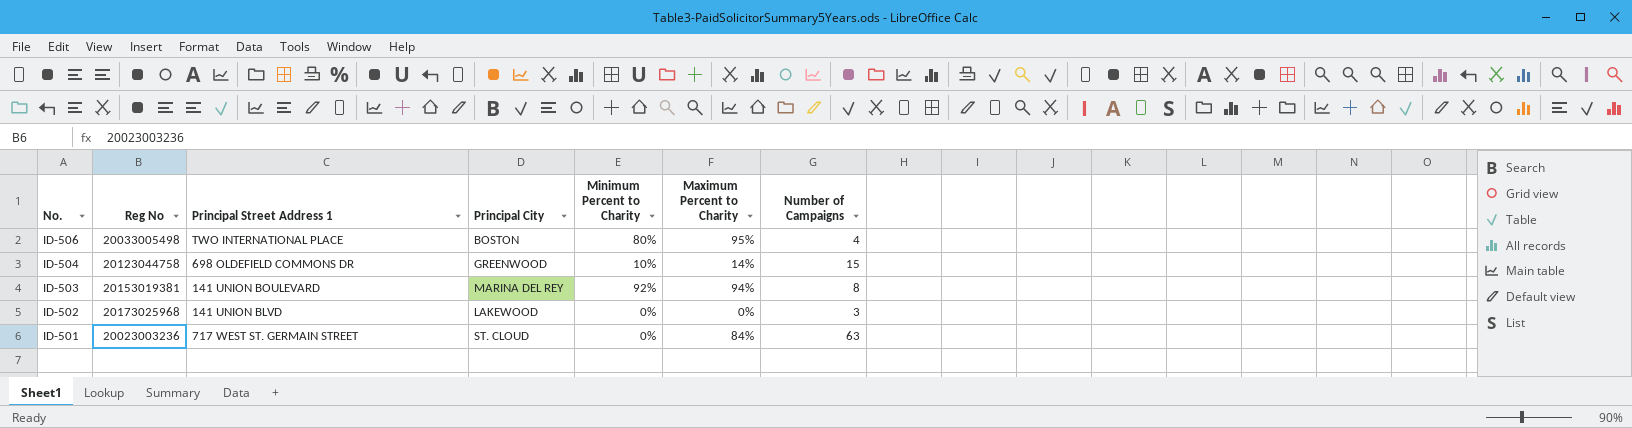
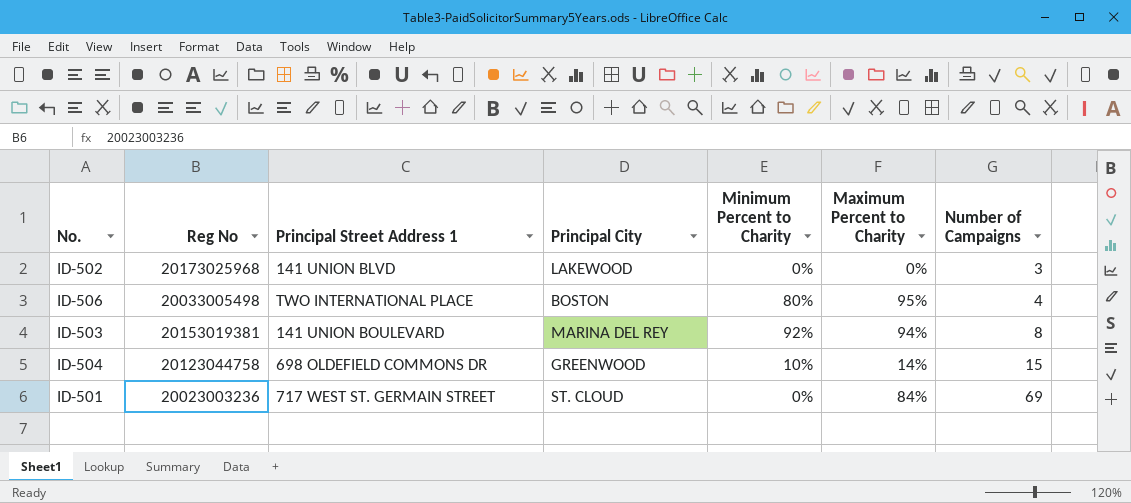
row order: No. descending -> Number of Campaigns ascending
ID-501 | Number of Campaigns: 63 -> 69

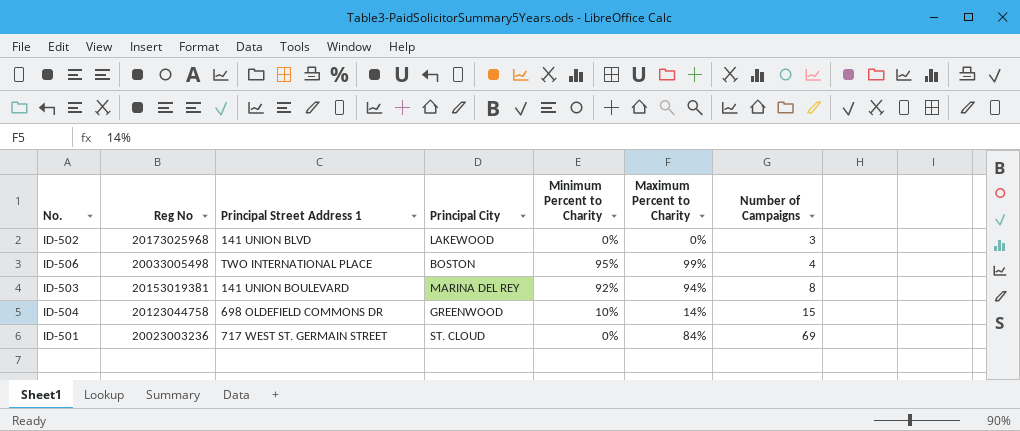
ID-506 | Minimum Percent to Charity: 80% -> 95%
ID-506 | Maximum Percent to Charity: 95% -> 99%

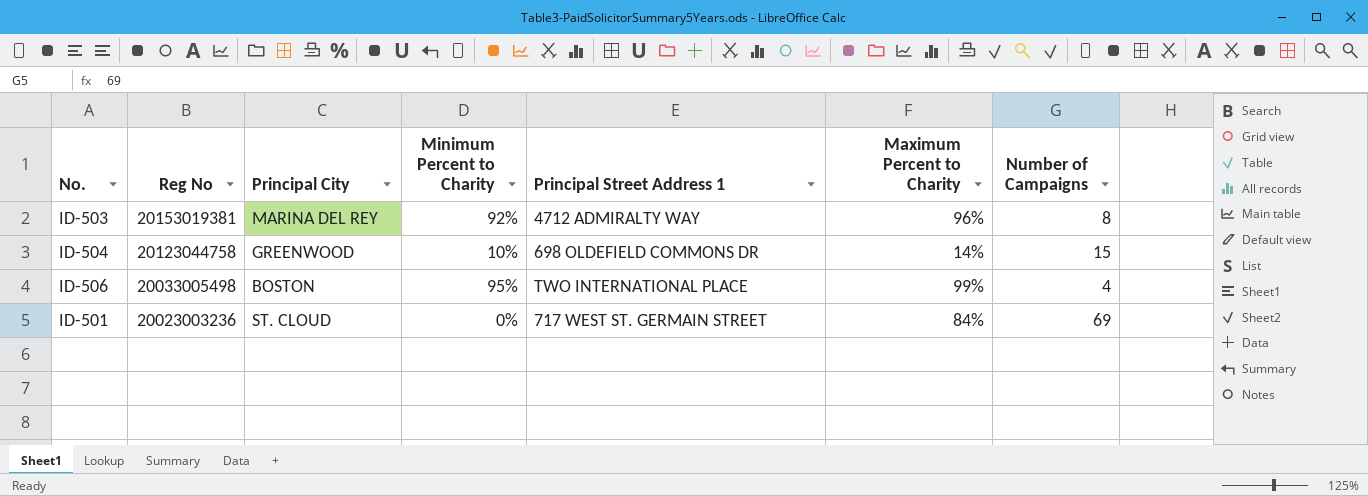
row order: Number of Campaigns ascending -> Reg No descending
column Principal Street Address 1 | position: 3 -> 5
row ID-502: 20173025968 | 141 UNION BLVD | LAKEWOOD | 0% | 0% | 3 -> none
ID-503 | Principal Street Address 1: 141 UNION BOULEVARD -> 4712 ADMIRALTY WAY
ID-503 | Maximum Percent to Charity: 94% -> 96%

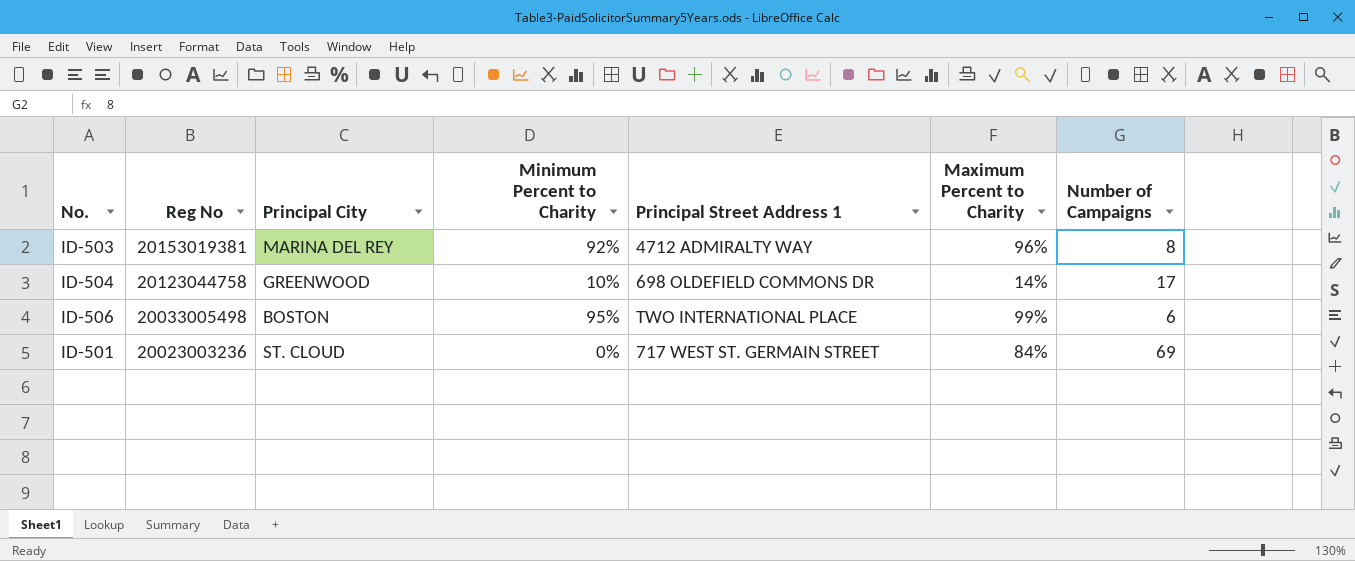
ID-504 | Number of Campaigns: 15 -> 17
ID-506 | Number of Campaigns: 4 -> 6

